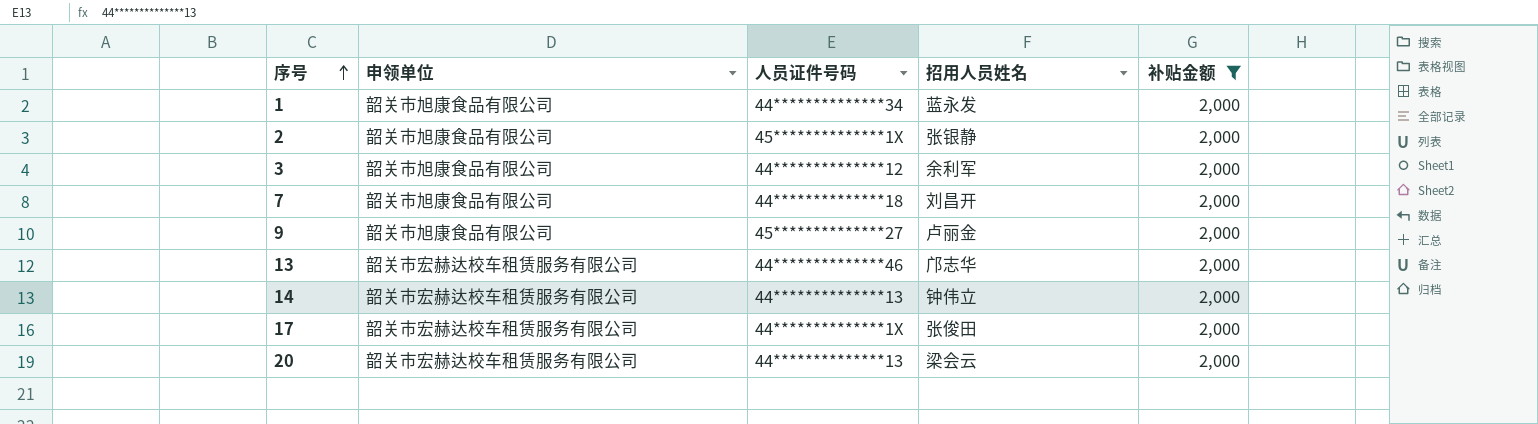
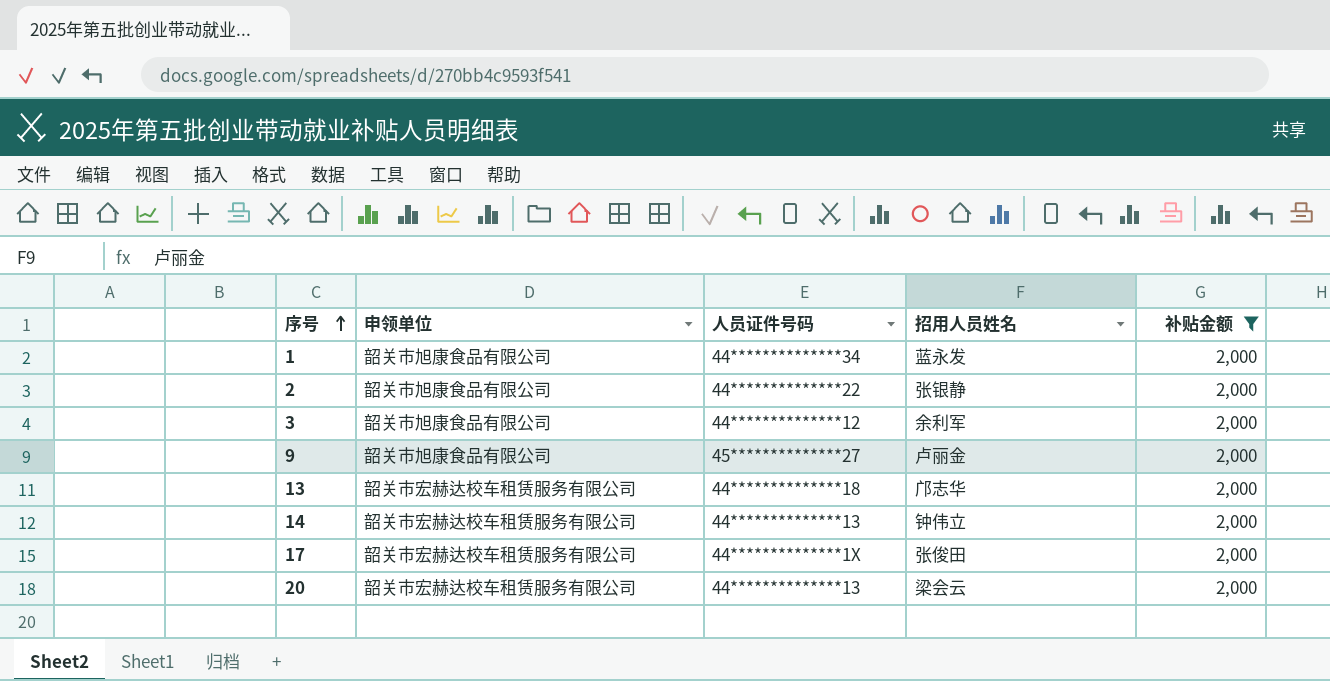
row 7: 韶关市旭康食品有限公司 | 44**************18 | 刘昌开 | 2,000 -> none
2 | 人员证件号码: 45**************1X -> 44**************22
13 | 人员证件号码: 44**************46 -> 44**************18

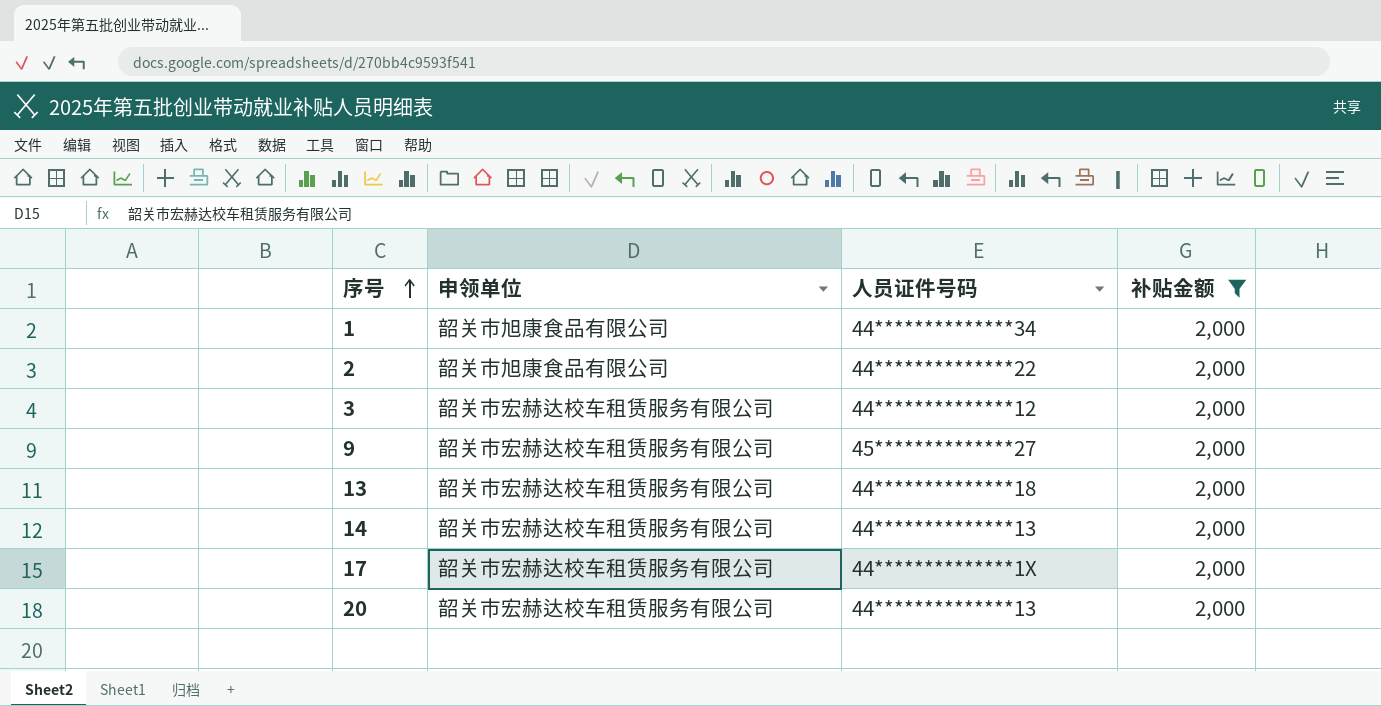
column 招用人员姓名 | position: 4 -> none
3 | 申领单位: 韶关市旭康食品有限公司 -> 韶关市宏赫达校车租赁服务有限公司
9 | 申领单位: 韶关市旭康食品有限公司 -> 韶关市宏赫达校车租赁服务有限公司

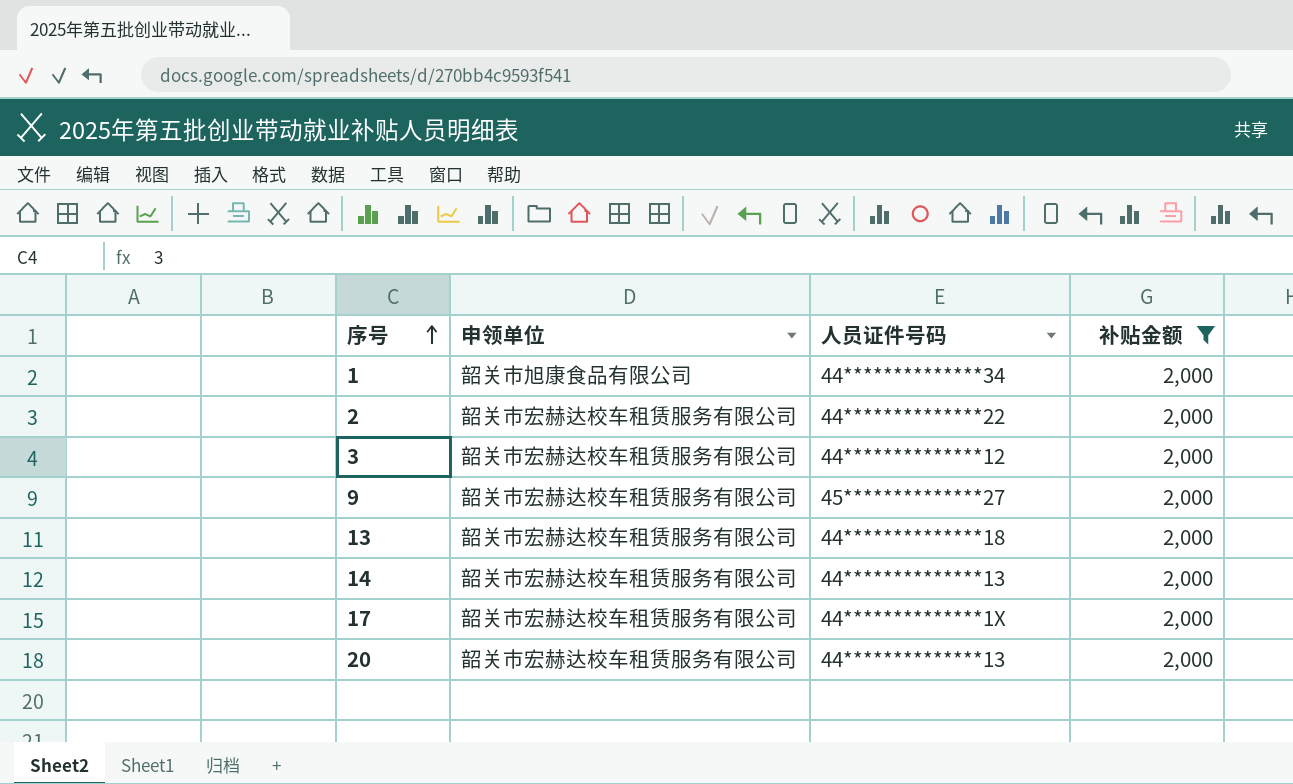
2 | 申领单位: 韶关市旭康食品有限公司 -> 韶关市宏赫达校车租赁服务有限公司

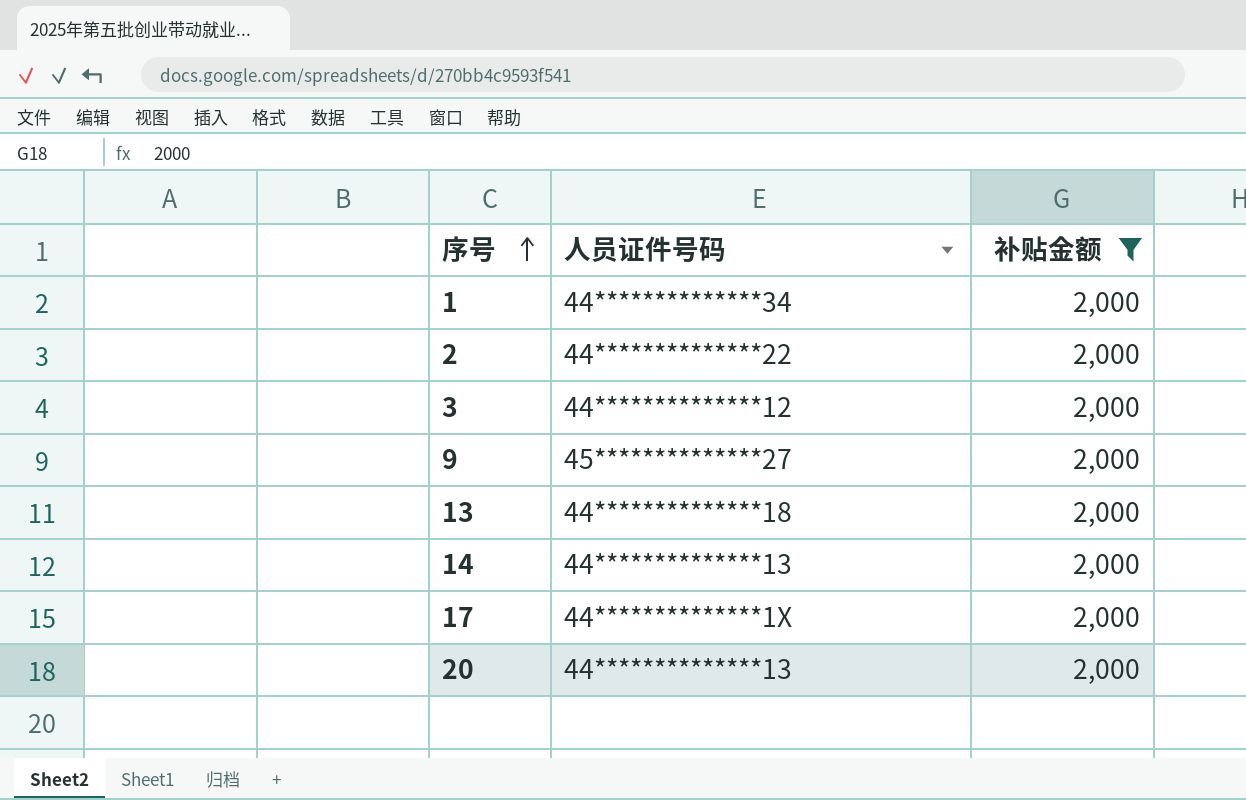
column 申领单位 | position: 2 -> none

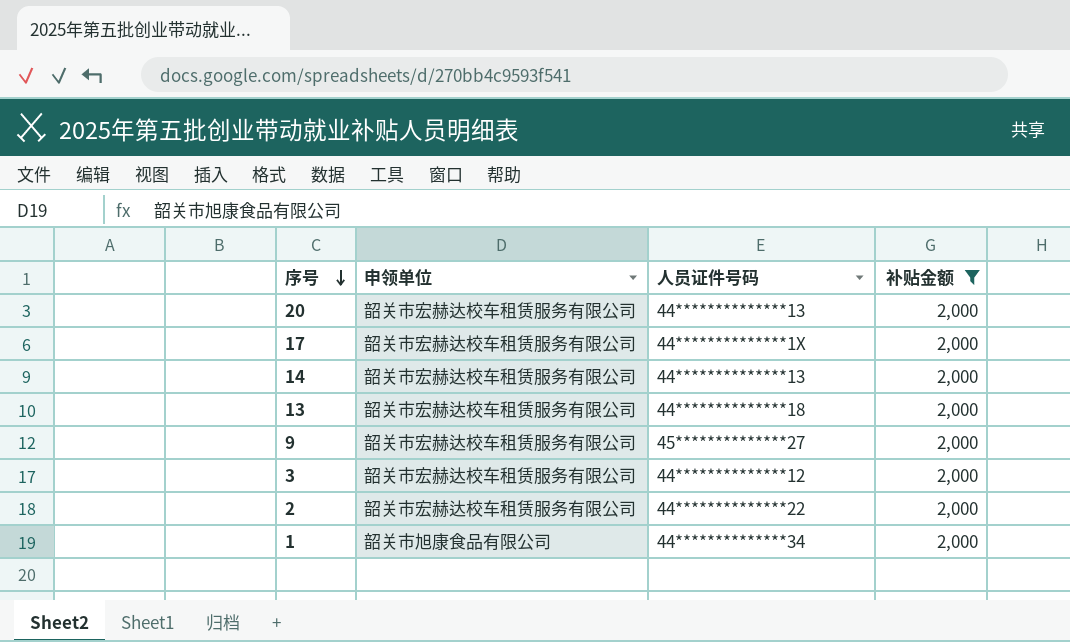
row order: 序号 ascending -> 序号 descending
column 申领单位 | position: none -> 2

